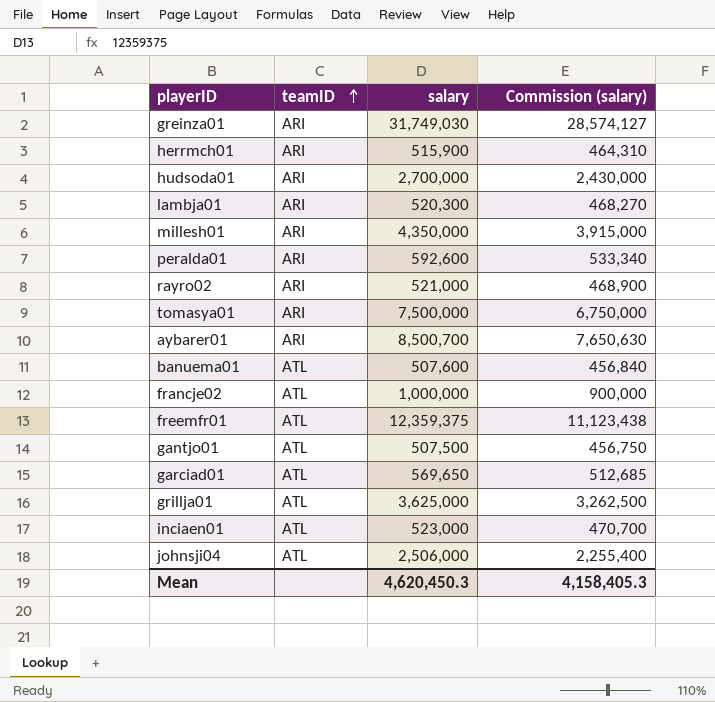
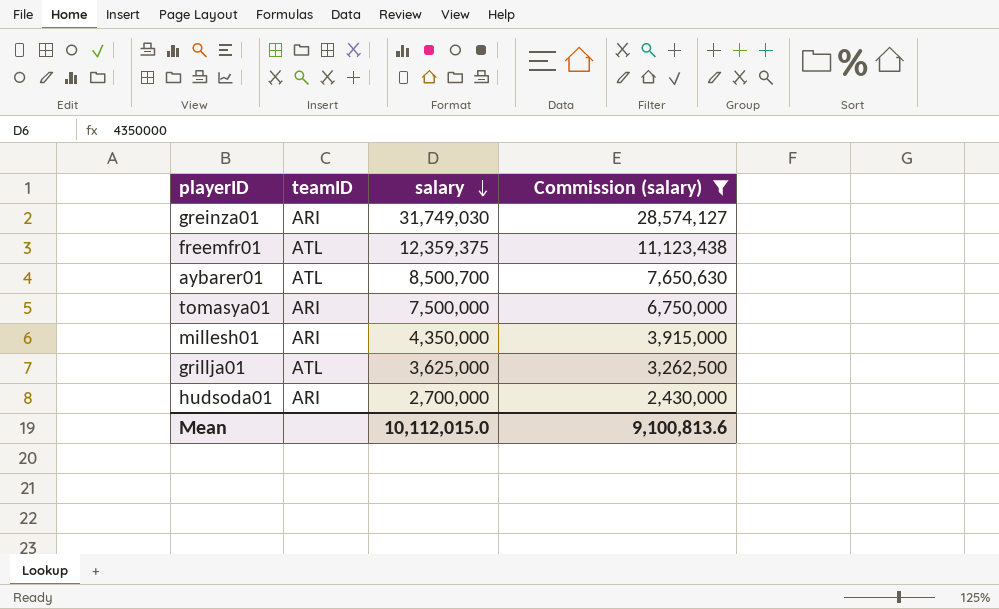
filter: none -> Commission (salary) >= 2,430,000
row order: teamID ascending -> salary descending
aybarer01 | teamID: ARI -> ATL
Mean | salary: 4,620,450.3 -> 10,112,015.0
Mean | Commission (salary): 4,158,405.3 -> 9,100,813.6

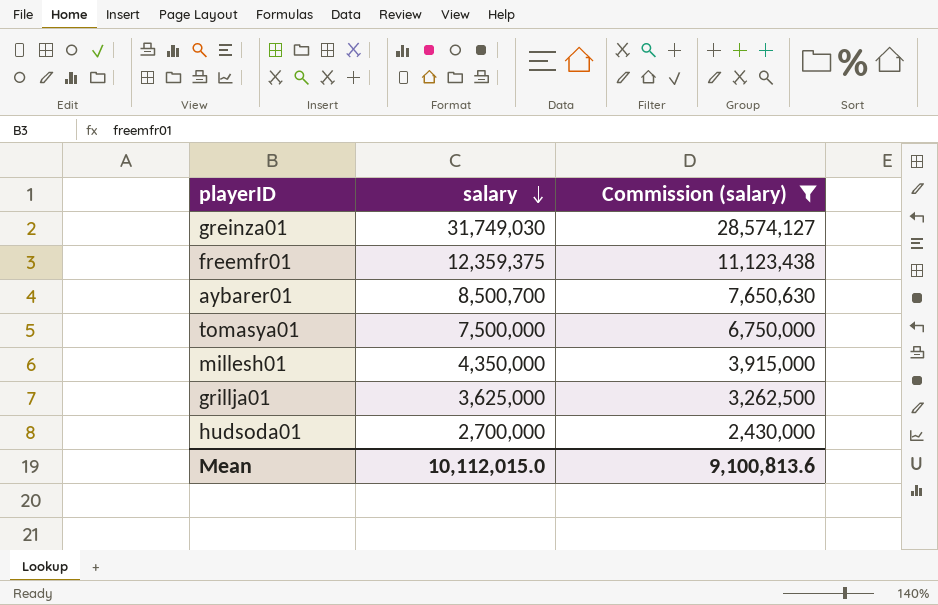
column teamID | position: 2 -> none

